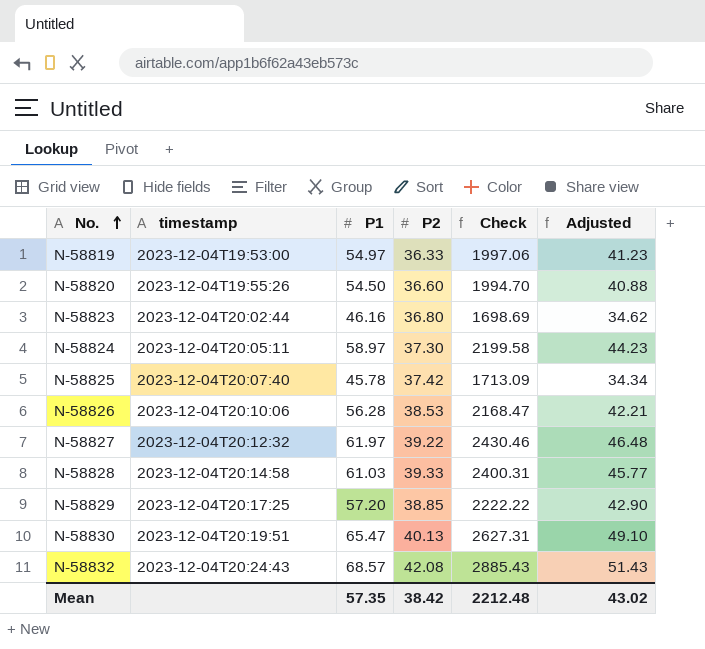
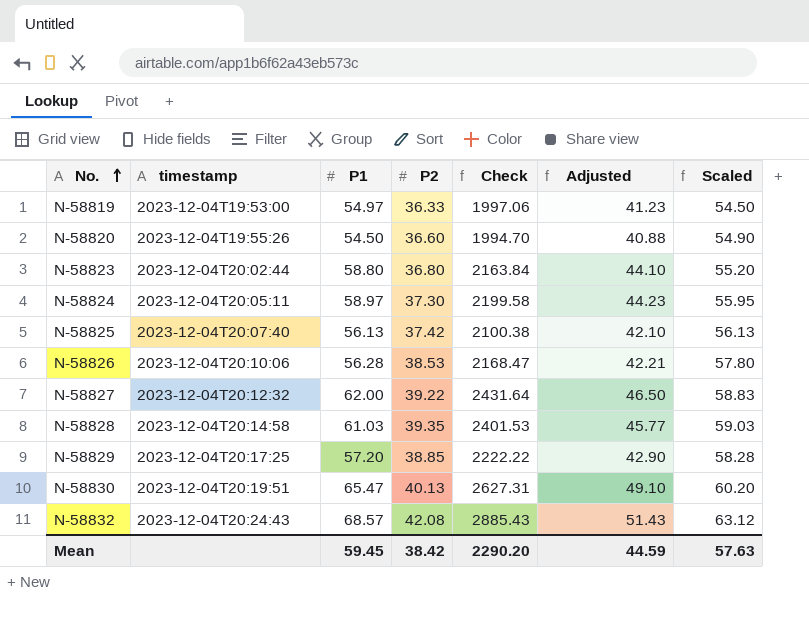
column Scaled | formula: none -> [P2] * 1.5
N-58823 | P1: 46.16 -> 58.80
N-58823 | Check: 1698.69 -> 2163.84
N-58823 | Adjusted: 34.62 -> 44.10
N-58825 | P1: 45.78 -> 56.13
N-58825 | Check: 1713.09 -> 2100.38
N-58825 | Adjusted: 34.34 -> 42.10
N-58827 | P1: 61.97 -> 62.00
N-58827 | Check: 2430.46 -> 2431.64
N-58827 | Adjusted: 46.48 -> 46.50
N-58828 | P2: 39.33 -> 39.35
N-58828 | Check: 2400.31 -> 2401.53
Mean | P1: 57.35 -> 59.45
Mean | Check: 2212.48 -> 2290.20
Mean | Adjusted: 43.02 -> 44.59

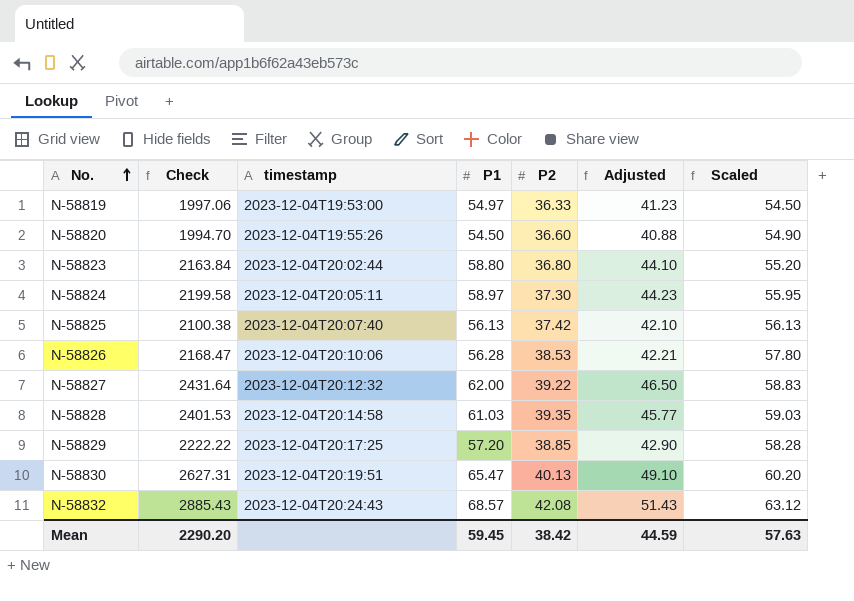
column Check | position: 5 -> 2

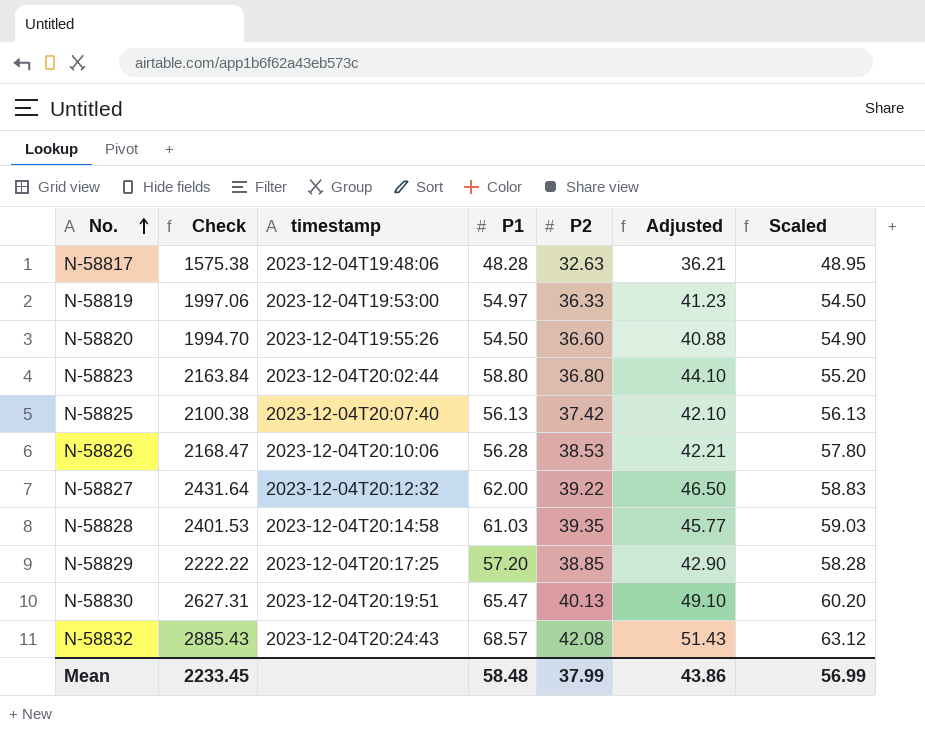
row N-58824: 2199.58 | 2023-12-04T20:05:11 | 58.97 | 37.30 | 44.23 | 55.95 -> none
row N-58817: none -> 1575.38 | 2023-12-04T19:48:06 | 48.28 | 32.63 | 36.21 | 48.95
Mean | Check: 2290.20 -> 2233.45
Mean | P1: 59.45 -> 58.48
Mean | P2: 38.42 -> 37.99
Mean | Adjusted: 44.59 -> 43.86
Mean | Scaled: 57.63 -> 56.99

